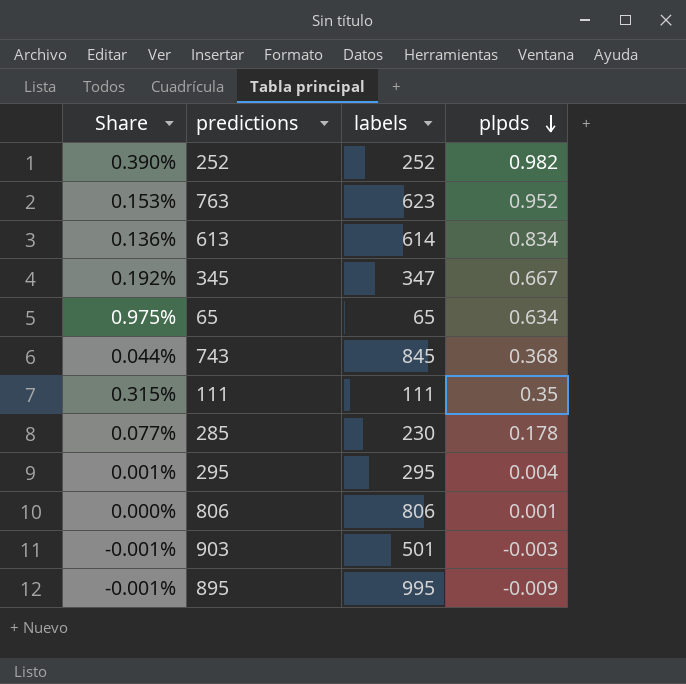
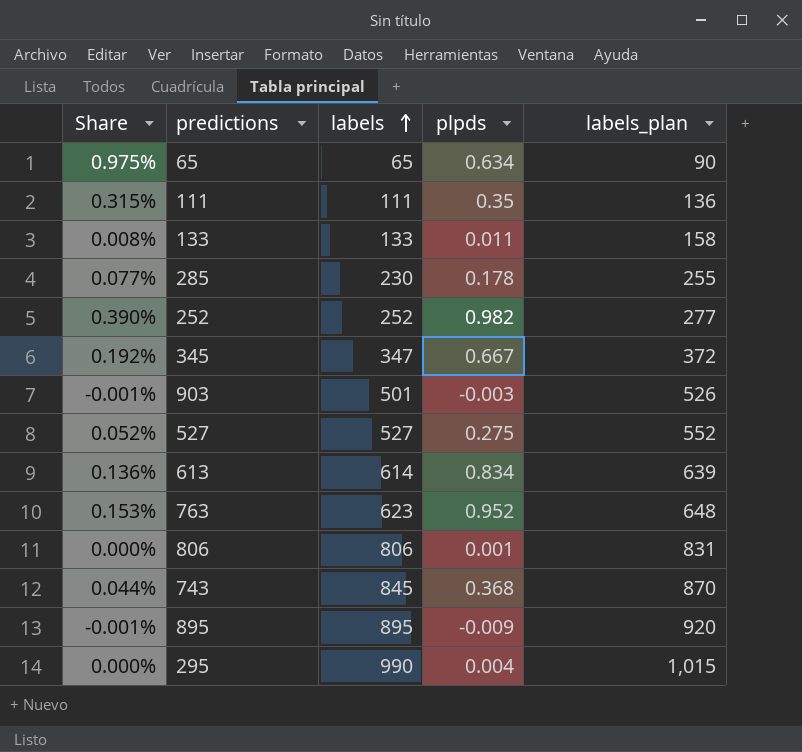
row order: plpds descending -> labels ascending
column labels_plan | formula: none -> [labels] + 25
row 133: none -> 0.008% | 133 | 0.011 | 158
row 527: none -> 0.052% | 527 | 0.275 | 552
895 | labels: 995 -> 895
295 | Share: 0.001% -> 0.000%
295 | labels: 295 -> 990

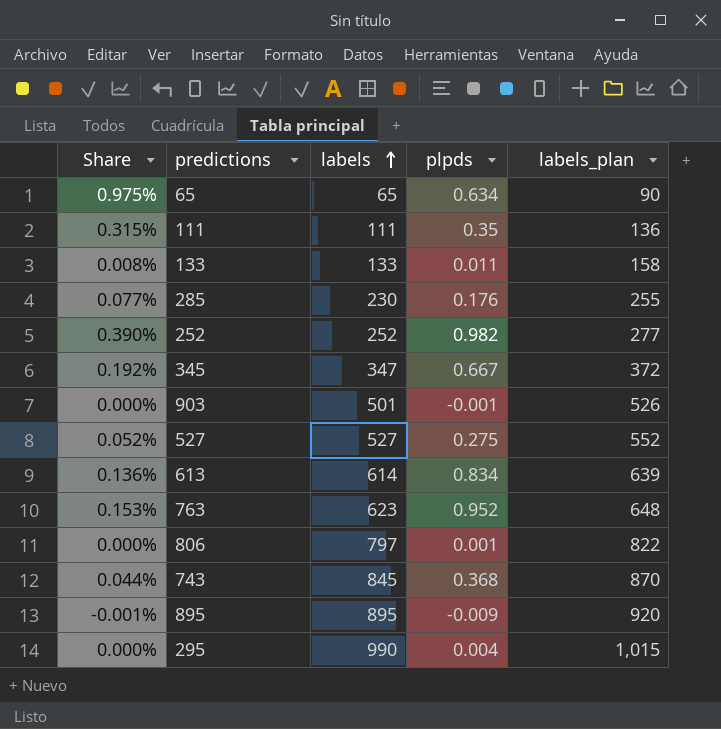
285 | plpds: 0.178 -> 0.176
903 | Share: -0.001% -> 0.000%
903 | plpds: -0.003 -> -0.001
806 | labels: 806 -> 797
806 | labels_plan: 831 -> 822

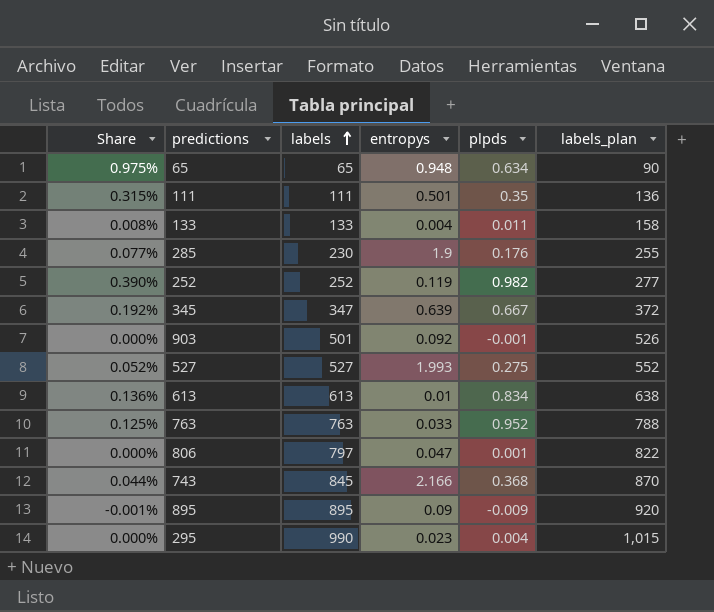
column entropys | position: none -> 4
613 | labels: 614 -> 613
613 | labels_plan: 639 -> 638
763 | Share: 0.153% -> 0.125%
763 | labels: 623 -> 763
763 | labels_plan: 648 -> 788

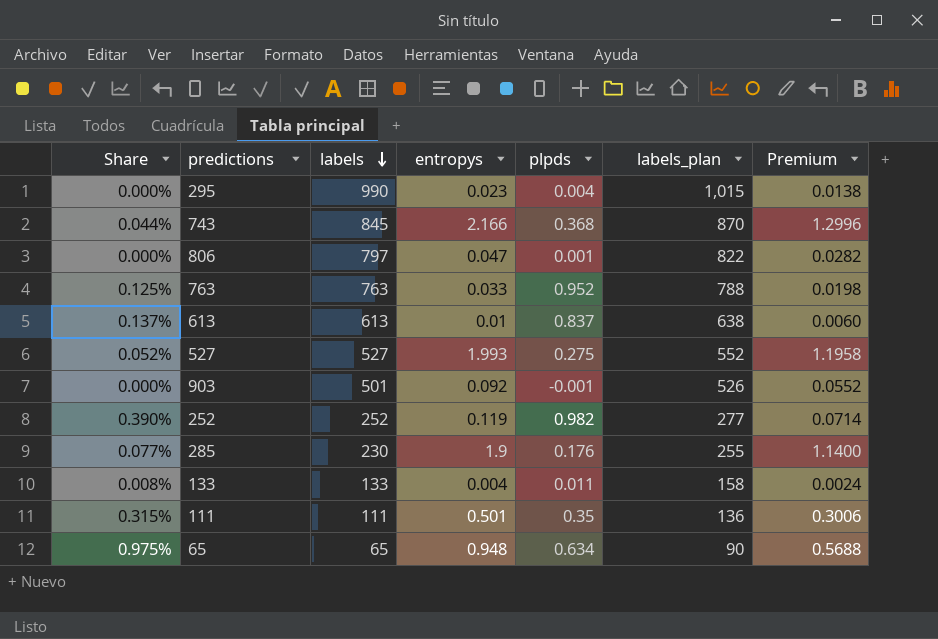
row order: labels ascending -> labels descending
column Premium | formula: none -> [entropys] * 0.6
row 345: 0.192% | 347 | 0.639 | 0.667 | 372 -> none
row 895: -0.001% | 895 | 0.09 | -0.009 | 920 -> none
613 | Share: 0.136% -> 0.137%
613 | plpds: 0.834 -> 0.837

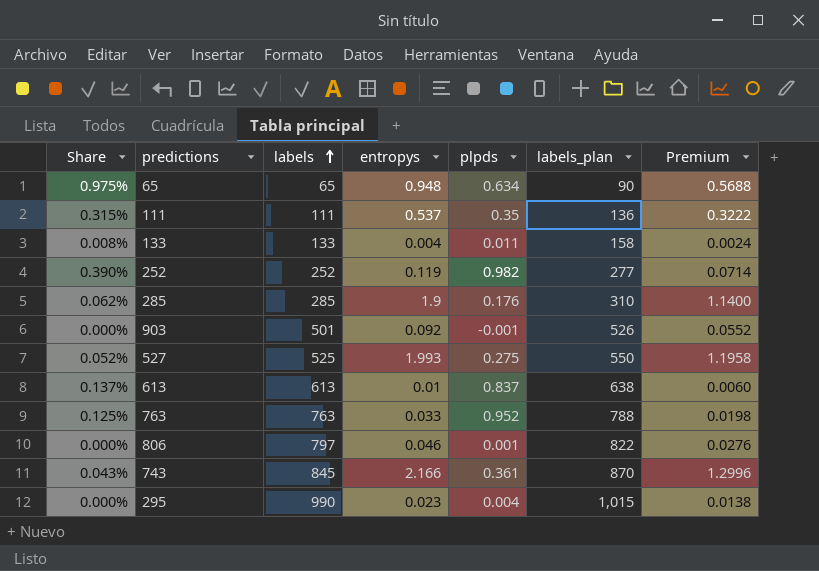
row order: labels descending -> labels ascending
111 | entropys: 0.501 -> 0.537
111 | Premium: 0.3006 -> 0.3222
285 | Share: 0.077% -> 0.062%
285 | labels: 230 -> 285
285 | labels_plan: 255 -> 310
527 | labels: 527 -> 525
527 | labels_plan: 552 -> 550
806 | entropys: 0.047 -> 0.046
806 | Premium: 0.0282 -> 0.0276
743 | Share: 0.044% -> 0.043%
743 | plpds: 0.368 -> 0.361

